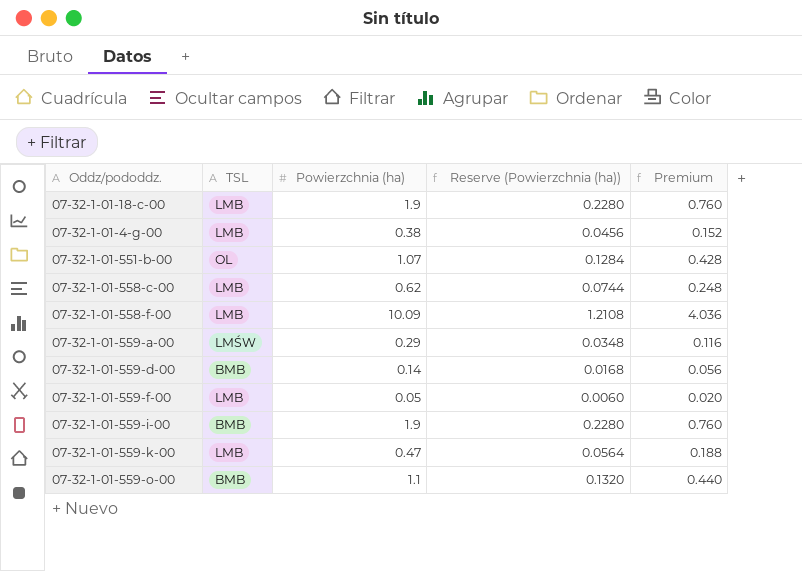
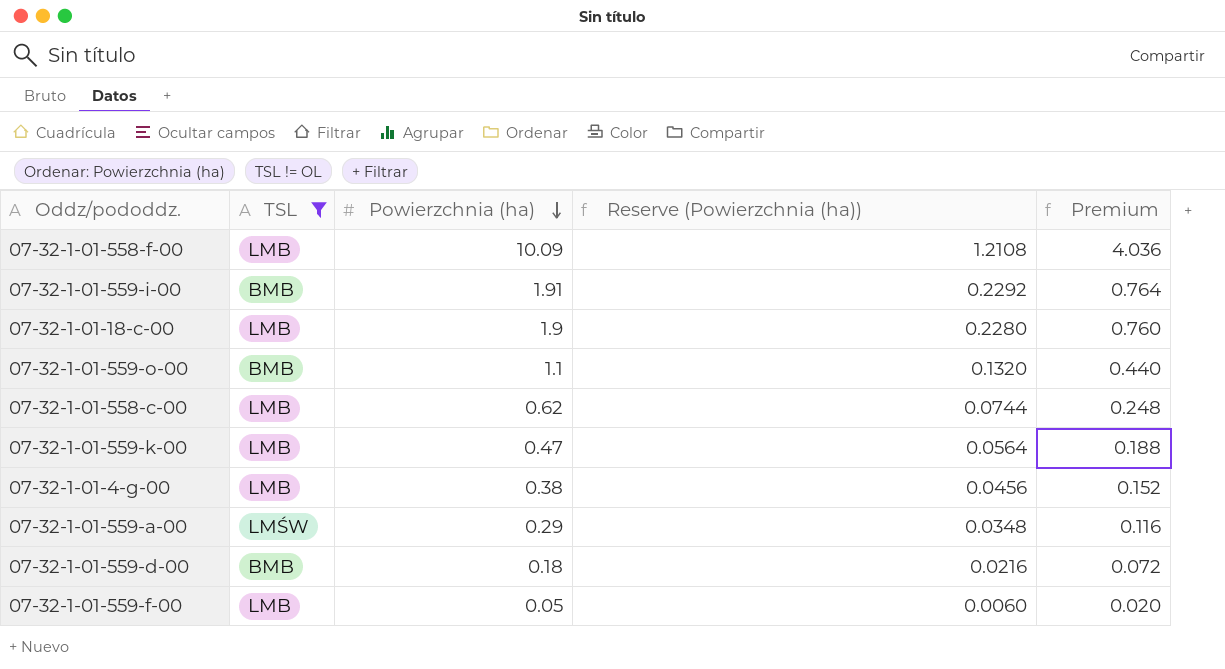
filter: none -> TSL != OL
row order: none -> Powierzchnia (ha) descending
07-32-1-01-559-i-00 | Powierzchnia (ha): 1.9 -> 1.91
07-32-1-01-559-i-00 | Reserve (Powierzchnia (ha)): 0.2280 -> 0.2292
07-32-1-01-559-i-00 | Premium: 0.760 -> 0.764
07-32-1-01-559-d-00 | Powierzchnia (ha): 0.14 -> 0.18
07-32-1-01-559-d-00 | Reserve (Powierzchnia (ha)): 0.0168 -> 0.0216
07-32-1-01-559-d-00 | Premium: 0.056 -> 0.072

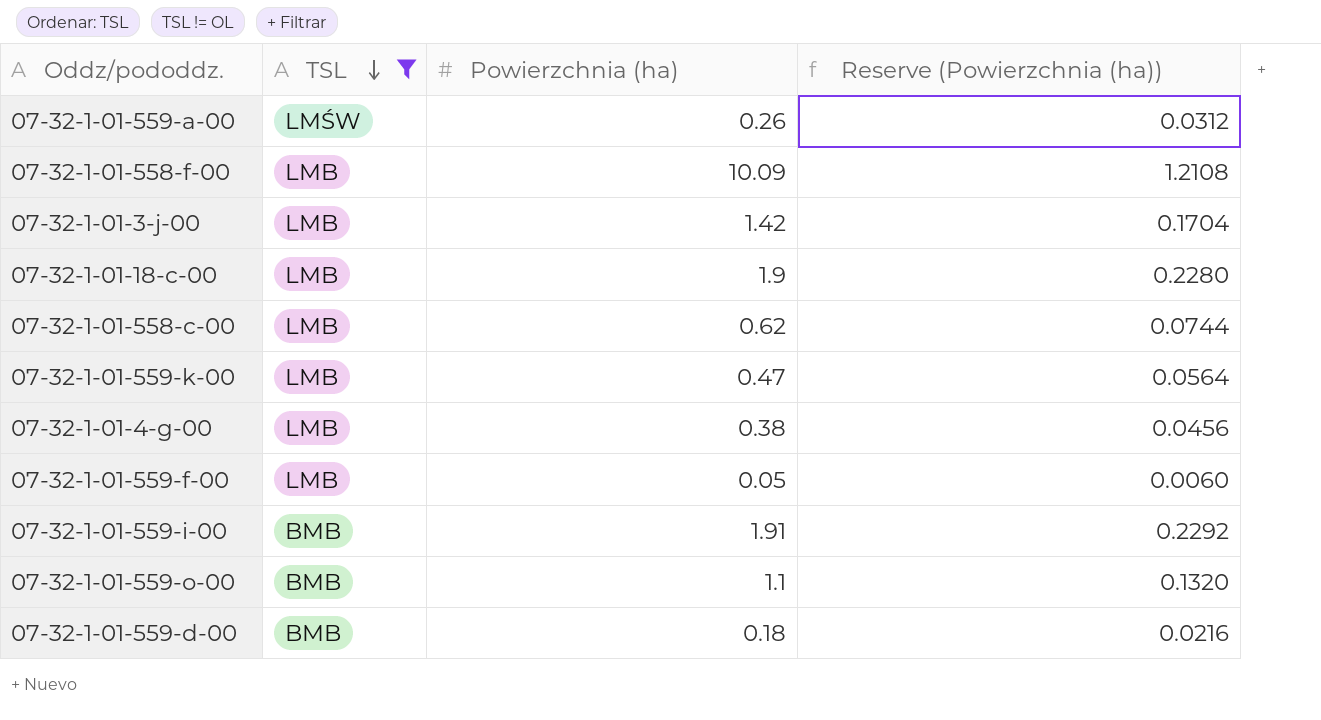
row order: Powierzchnia (ha) descending -> TSL descending
column Premium | formula: [Powierzchnia (ha)] * 0.4 -> none
07-32-1-01-559-a-00 | Powierzchnia (ha): 0.29 -> 0.26
07-32-1-01-559-a-00 | Reserve (Powierzchnia (ha)): 0.0348 -> 0.0312
row 07-32-1-01-3-j-00: none -> LMB | 1.42 | 0.1704

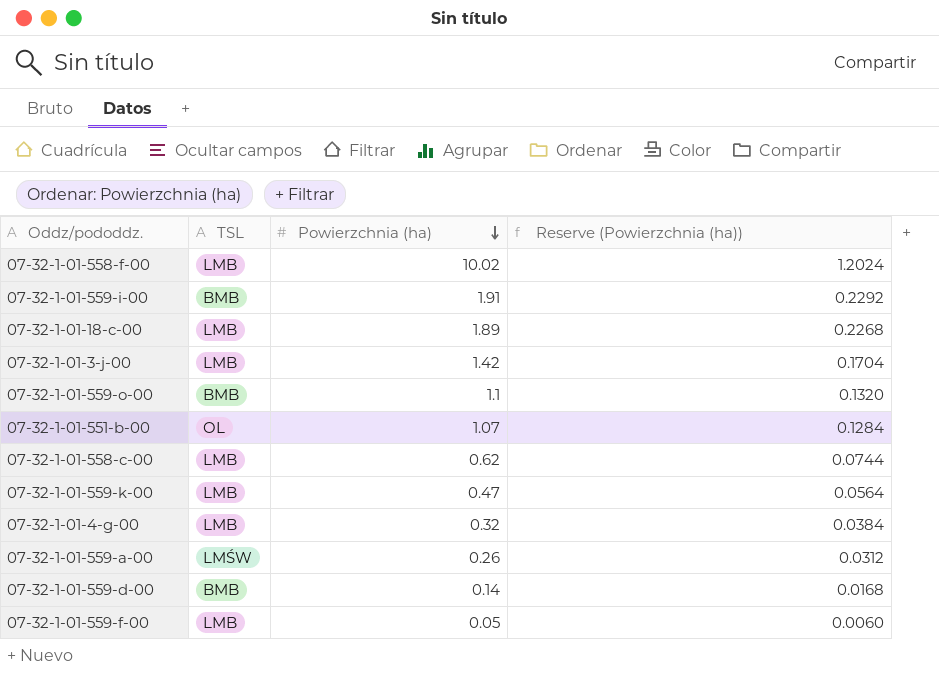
filter: TSL != OL -> none
row order: TSL descending -> Powierzchnia (ha) descending
07-32-1-01-558-f-00 | Powierzchnia (ha): 10.09 -> 10.02
07-32-1-01-558-f-00 | Reserve (Powierzchnia (ha)): 1.2108 -> 1.2024
07-32-1-01-18-c-00 | Powierzchnia (ha): 1.9 -> 1.89
07-32-1-01-18-c-00 | Reserve (Powierzchnia (ha)): 0.2280 -> 0.2268
07-32-1-01-4-g-00 | Powierzchnia (ha): 0.38 -> 0.32
07-32-1-01-4-g-00 | Reserve (Powierzchnia (ha)): 0.0456 -> 0.0384
07-32-1-01-559-d-00 | Powierzchnia (ha): 0.18 -> 0.14
07-32-1-01-559-d-00 | Reserve (Powierzchnia (ha)): 0.0216 -> 0.0168

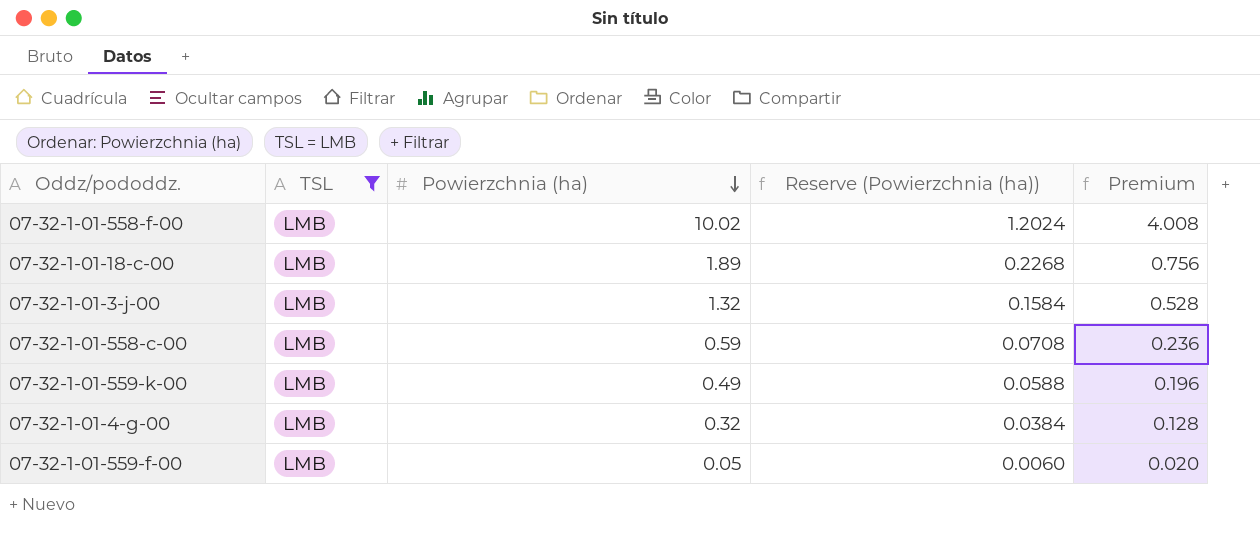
filter: none -> TSL = LMB
column Premium | formula: none -> [Powierzchnia (ha)] * 0.4
07-32-1-01-3-j-00 | Powierzchnia (ha): 1.42 -> 1.32
07-32-1-01-3-j-00 | Reserve (Powierzchnia (ha)): 0.1704 -> 0.1584
07-32-1-01-558-c-00 | Powierzchnia (ha): 0.62 -> 0.59
07-32-1-01-558-c-00 | Reserve (Powierzchnia (ha)): 0.0744 -> 0.0708
07-32-1-01-559-k-00 | Powierzchnia (ha): 0.47 -> 0.49
07-32-1-01-559-k-00 | Reserve (Powierzchnia (ha)): 0.0564 -> 0.0588

